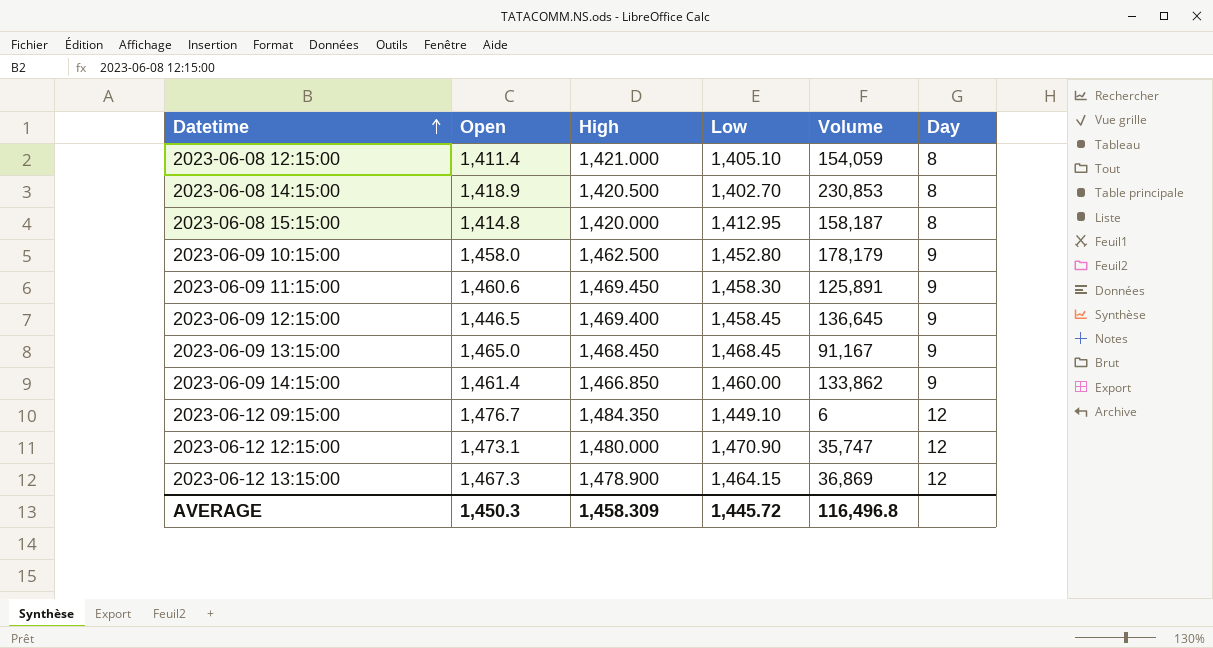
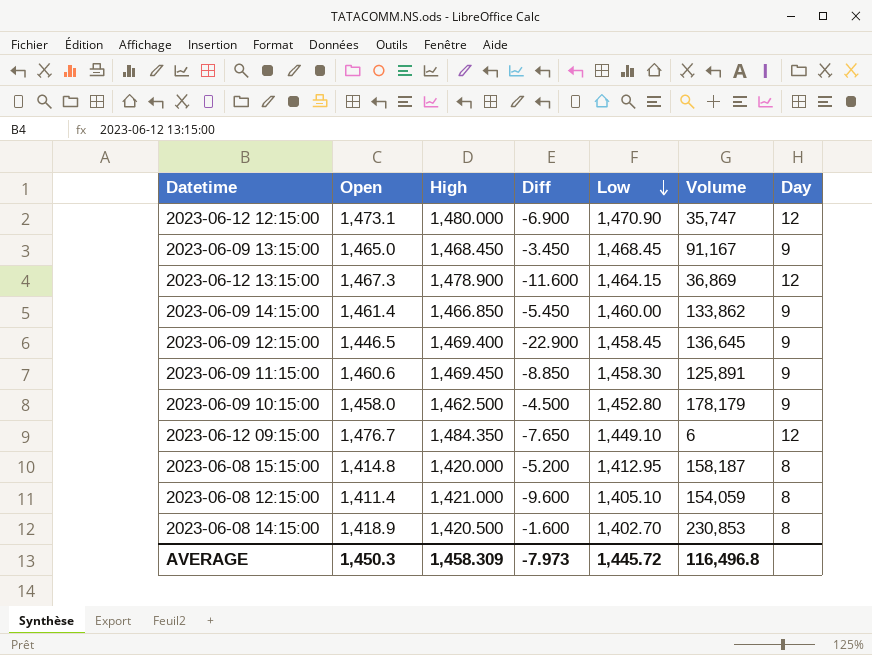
row order: Datetime ascending -> Low descending
column Diff | formula: none -> [Open] - [High]

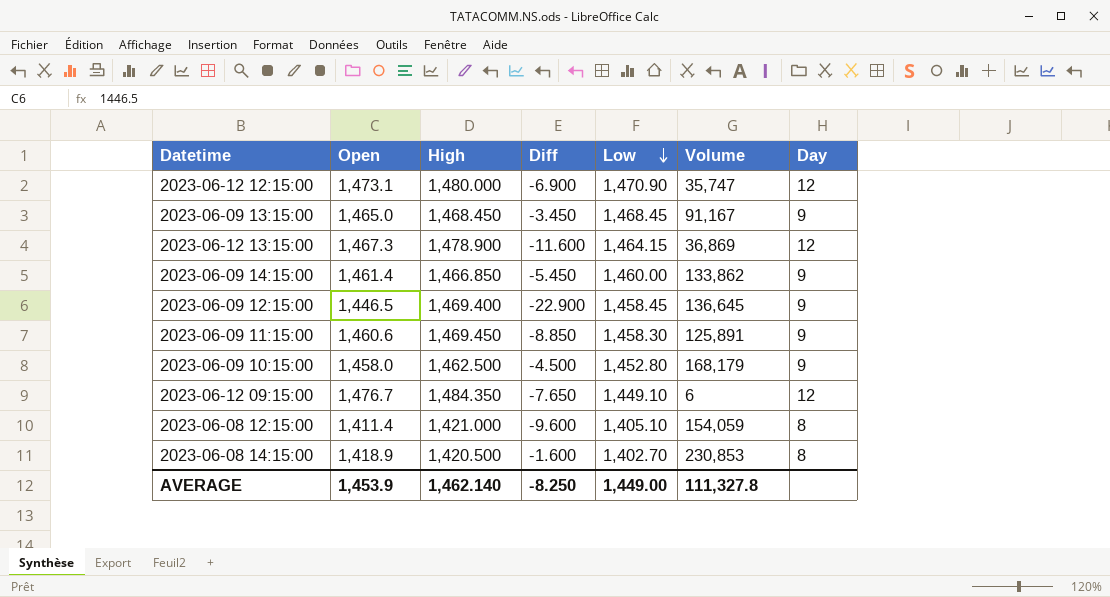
row 2023-06-08 15:15:00: 1,414.8 | 1,420.000 | -5.200 | 1,412.95 | 158,187 | 8 -> none
2023-06-09 10:15:00 | Volume: 178,179 -> 168,179
AVERAGE | Open: 1,450.3 -> 1,453.9
AVERAGE | High: 1,458.309 -> 1,462.140
AVERAGE | Diff: -7.973 -> -8.250
AVERAGE | Low: 1,445.72 -> 1,449.00
AVERAGE | Volume: 116,496.8 -> 111,327.8

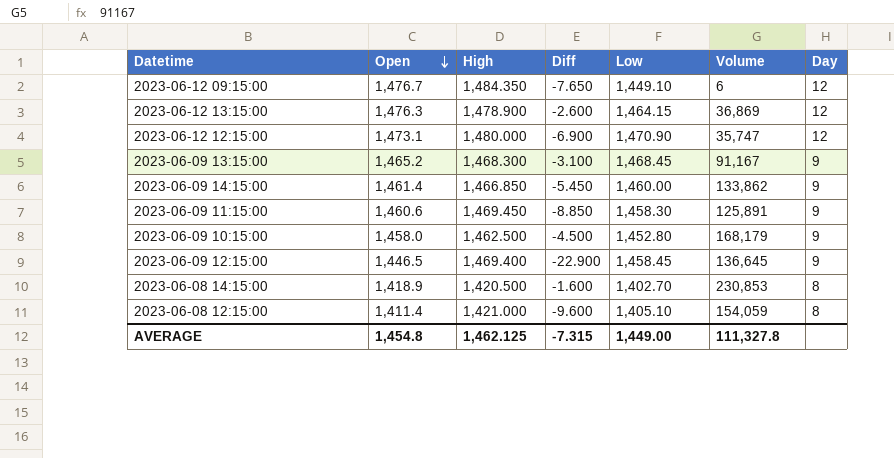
row order: Low descending -> Open descending
2023-06-12 13:15:00 | Open: 1,467.3 -> 1,476.3
2023-06-12 13:15:00 | Diff: -11.600 -> -2.600
2023-06-09 13:15:00 | Open: 1,465.0 -> 1,465.2
2023-06-09 13:15:00 | High: 1,468.450 -> 1,468.300
2023-06-09 13:15:00 | Diff: -3.450 -> -3.100
AVERAGE | Open: 1,453.9 -> 1,454.8
AVERAGE | High: 1,462.140 -> 1,462.125
AVERAGE | Diff: -8.250 -> -7.315

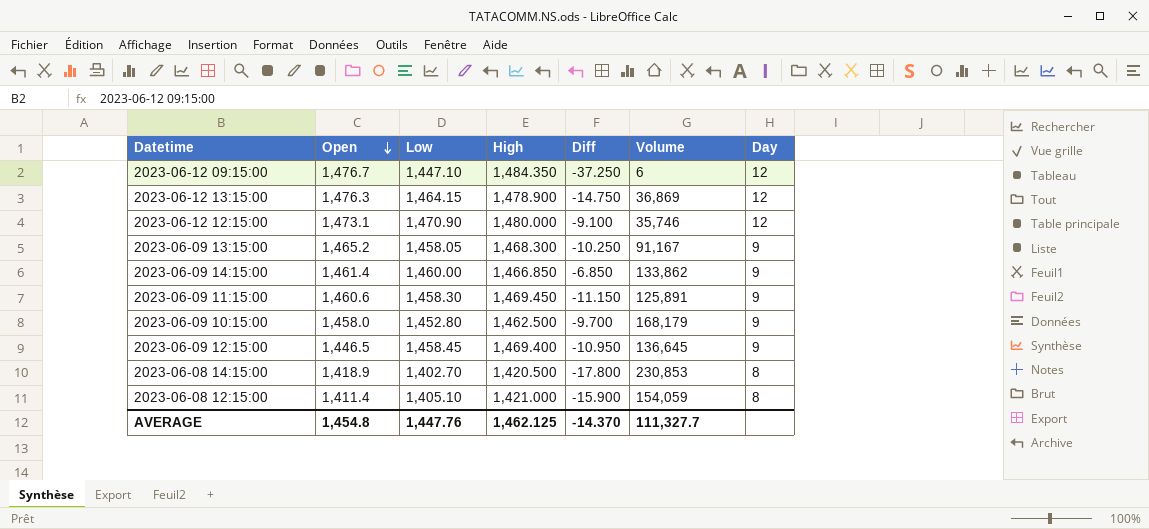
column Low | position: 5 -> 3
column Diff | formula: [Open] - [High] -> [Low] - [High]
2023-06-12 09:15:00 | Low: 1,449.10 -> 1,447.10
2023-06-12 12:15:00 | Volume: 35,747 -> 35,746
2023-06-09 13:15:00 | Low: 1,468.45 -> 1,458.05
AVERAGE | Low: 1,449.00 -> 1,447.76
AVERAGE | Diff: -7.315 -> -14.370
AVERAGE | Volume: 111,327.8 -> 111,327.7

